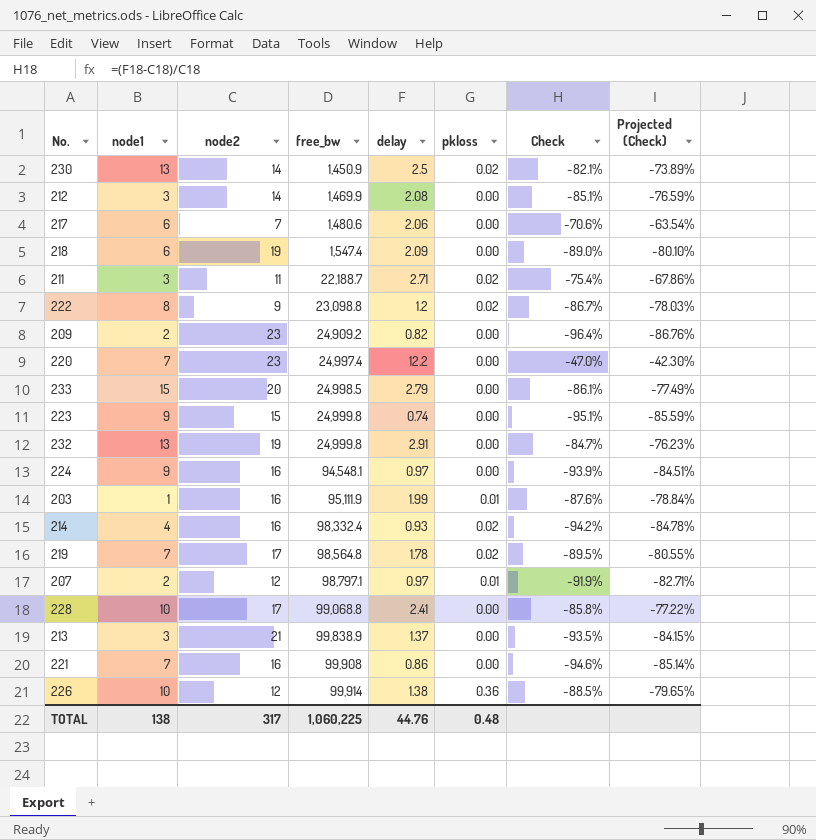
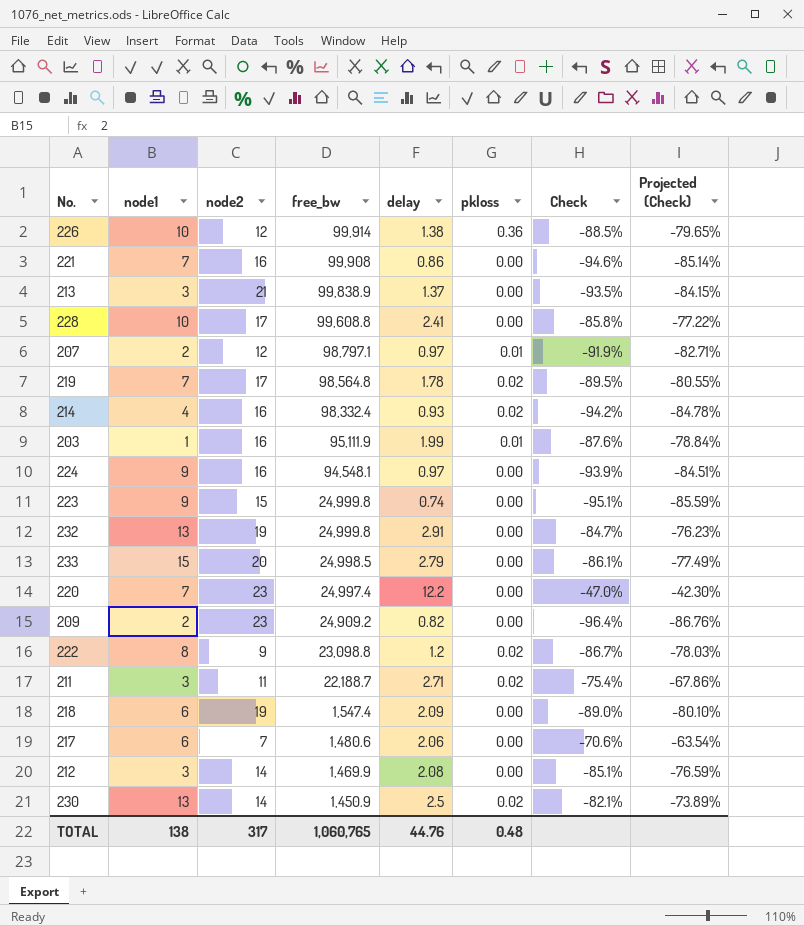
row order: free_bw ascending -> free_bw descending
228 | free_bw: 99,068.8 -> 99,608.8
TOTAL | free_bw: 1,060,225 -> 1,060,765

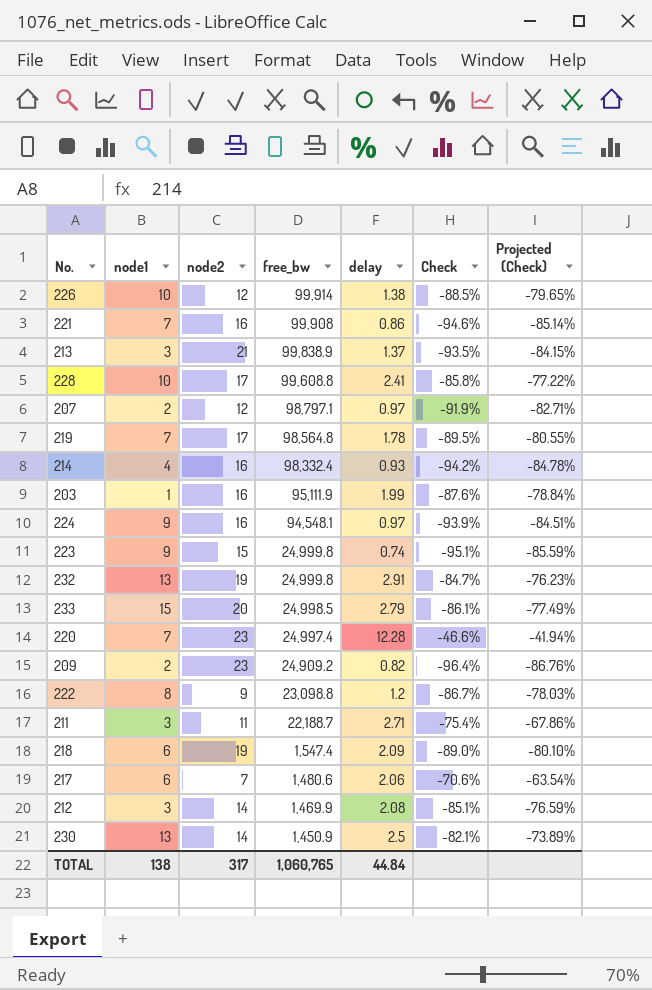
column pkloss | position: 6 -> none
220 | delay: 12.2 -> 12.28
220 | Check: -47.0% -> -46.6%
220 | Projected (Check): -42.30% -> -41.94%
TOTAL | delay: 44.76 -> 44.84

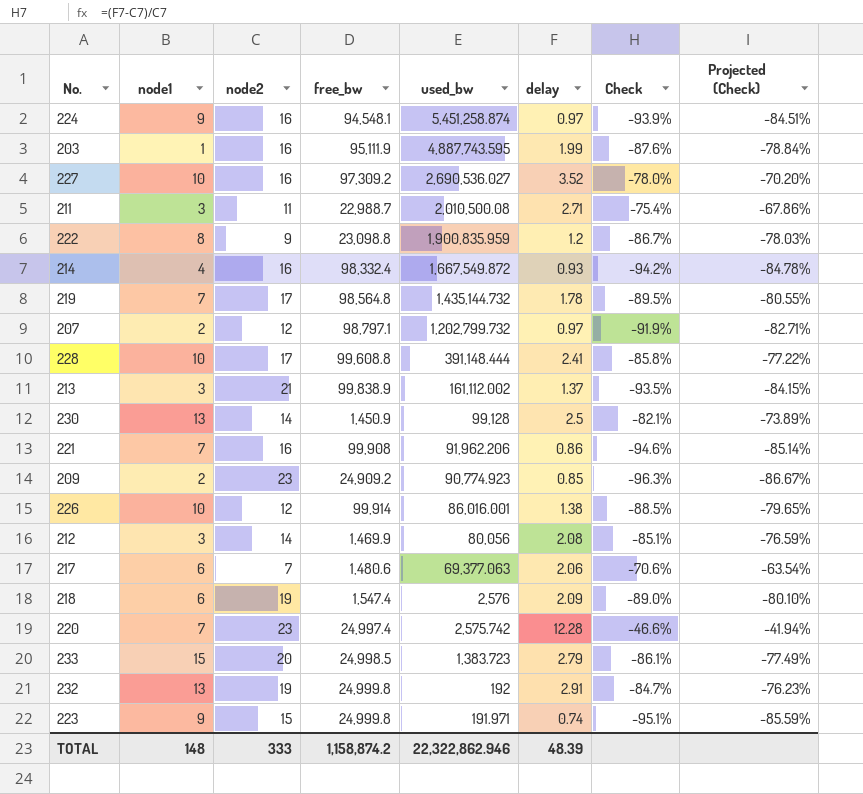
row order: free_bw descending -> used_bw descending
column used_bw | position: none -> 5
row 227: none -> 10 | 16 | 97,309.2 | 2,690,536.027 | 3.52 | -78.0% | -70.20%
211 | free_bw: 22,188.7 -> 22,988.7
209 | delay: 0.82 -> 0.85
209 | Check: -96.4% -> -96.3%
209 | Projected (Check): -86.76% -> -86.67%
TOTAL | node1: 138 -> 148
TOTAL | node2: 317 -> 333
TOTAL | free_bw: 1,060,765 -> 1,158,874.2
TOTAL | delay: 44.84 -> 48.39

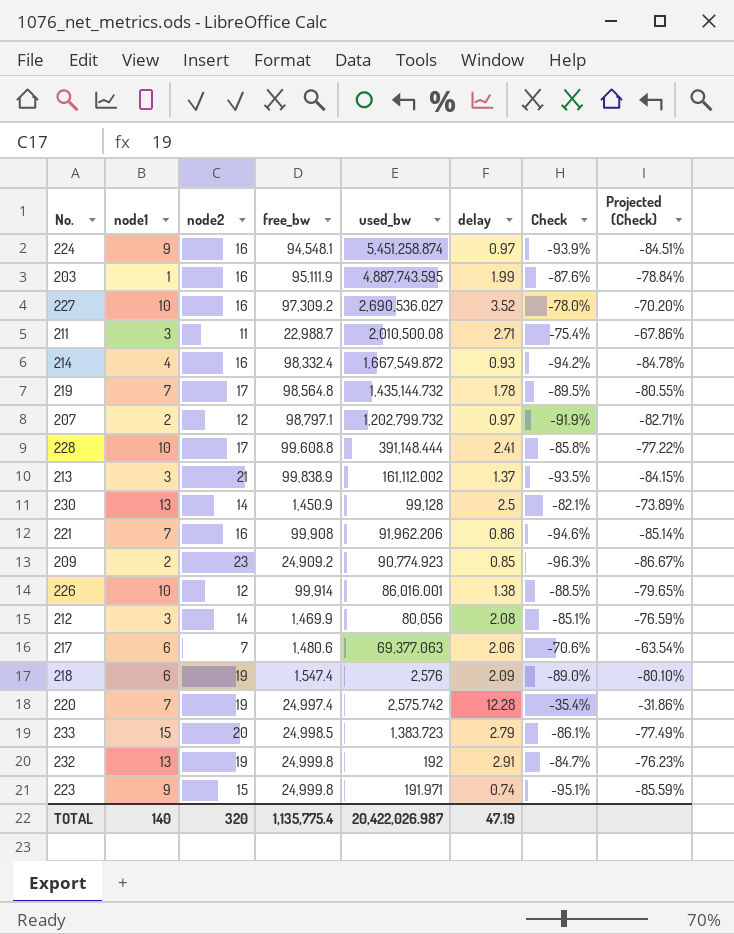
row 222: 8 | 9 | 23,098.8 | 1,900,835.959 | 1.2 | -86.7% | -78.03% -> none
220 | node2: 23 -> 19
220 | Check: -46.6% -> -35.4%
220 | Projected (Check): -41.94% -> -31.86%
TOTAL | node1: 148 -> 140
TOTAL | node2: 333 -> 320
TOTAL | free_bw: 1,158,874.2 -> 1,135,775.4
TOTAL | used_bw: 22,322,862.946 -> 20,422,026.987
TOTAL | delay: 48.39 -> 47.19

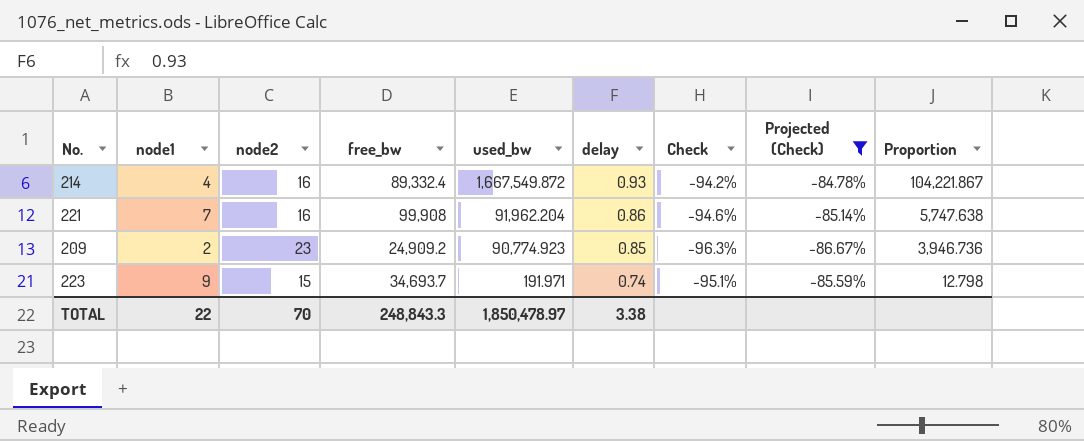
filter: none -> Projected (Check) <= -84.78%
column Proportion | formula: none -> [used_bw] / [node2]
214 | free_bw: 98,332.4 -> 89,332.4
221 | used_bw: 91,962.206 -> 91,962.204
223 | free_bw: 24,999.8 -> 34,693.7
TOTAL | node1: 140 -> 22
TOTAL | node2: 320 -> 70
TOTAL | free_bw: 1,135,775.4 -> 248,843.3
TOTAL | used_bw: 20,422,026.987 -> 1,850,478.97
TOTAL | delay: 47.19 -> 3.38

